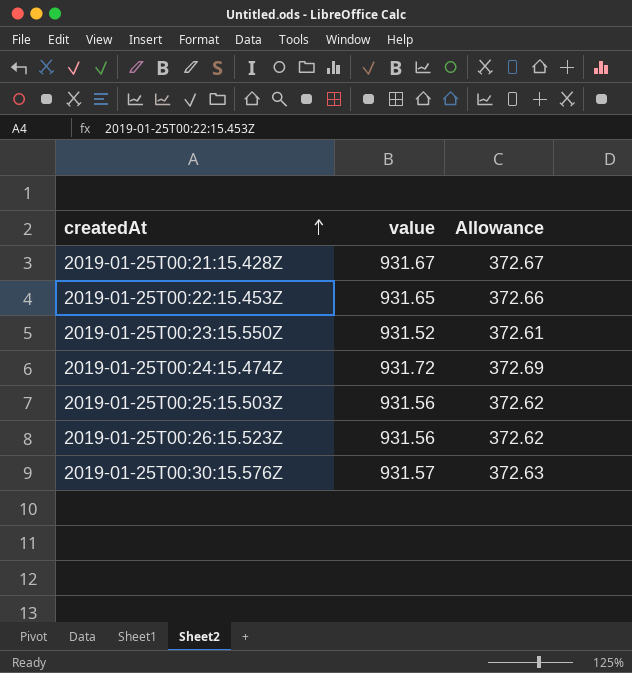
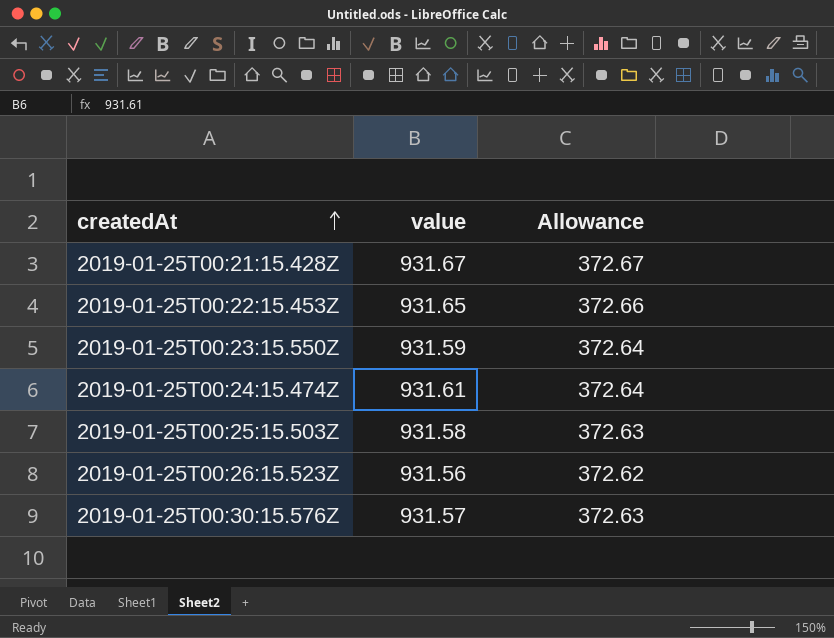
2019-01-25T00:23:15.550Z | value: 931.52 -> 931.59
2019-01-25T00:23:15.550Z | Allowance: 372.61 -> 372.64
2019-01-25T00:24:15.474Z | value: 931.72 -> 931.61
2019-01-25T00:24:15.474Z | Allowance: 372.69 -> 372.64
2019-01-25T00:25:15.503Z | value: 931.56 -> 931.58
2019-01-25T00:25:15.503Z | Allowance: 372.62 -> 372.63

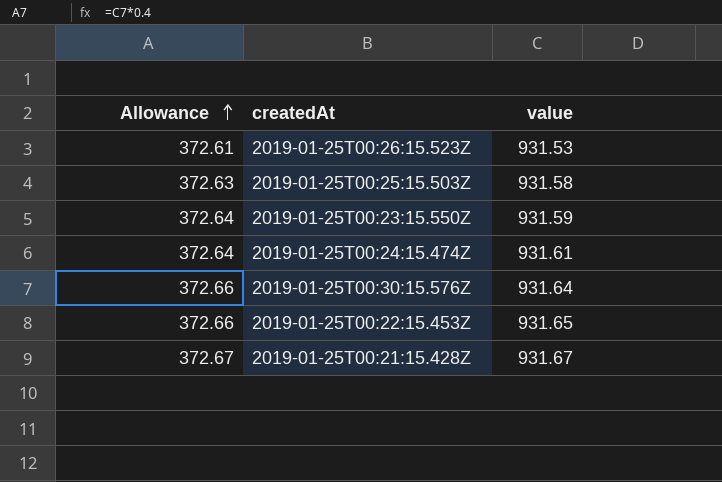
row order: createdAt ascending -> Allowance ascending
column Allowance | position: 3 -> 1
2019-01-25T00:26:15.523Z | Allowance: 372.62 -> 372.61
2019-01-25T00:26:15.523Z | value: 931.56 -> 931.53
2019-01-25T00:30:15.576Z | Allowance: 372.63 -> 372.66
2019-01-25T00:30:15.576Z | value: 931.57 -> 931.64

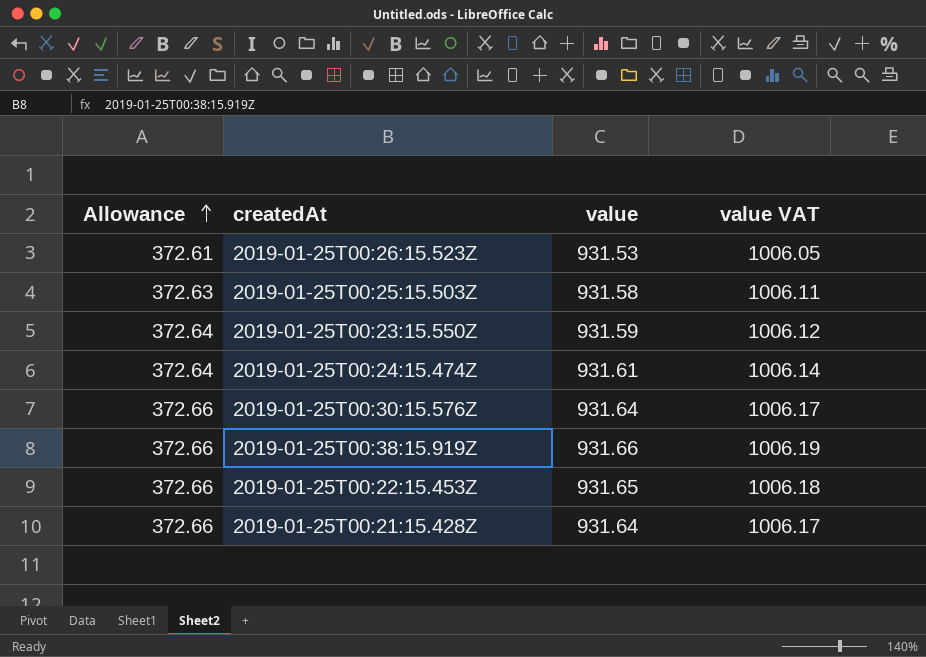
column value VAT | formula: none -> [value] * 1.08
row 2019-01-25T00:38:15.919Z: none -> 372.66 | 931.66 | 1006.19
2019-01-25T00:21:15.428Z | Allowance: 372.67 -> 372.66
2019-01-25T00:21:15.428Z | value: 931.67 -> 931.64

